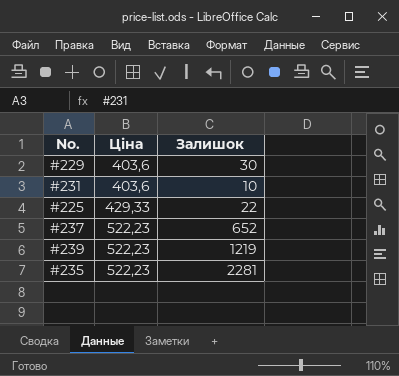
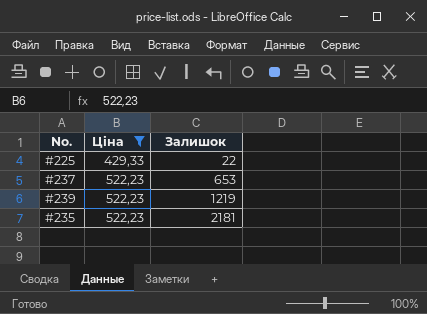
filter: none -> Ціна != 403,6
#237 | Залишок: 652 -> 653
#235 | Залишок: 2281 -> 2181

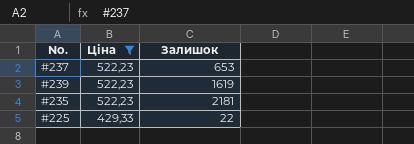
row order: Ціна ascending -> Ціна descending
#239 | Залишок: 1219 -> 1619

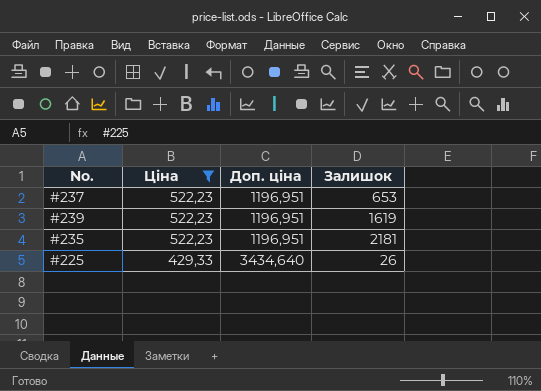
column Доп. ціна | position: none -> 3
#225 | Залишок: 22 -> 26

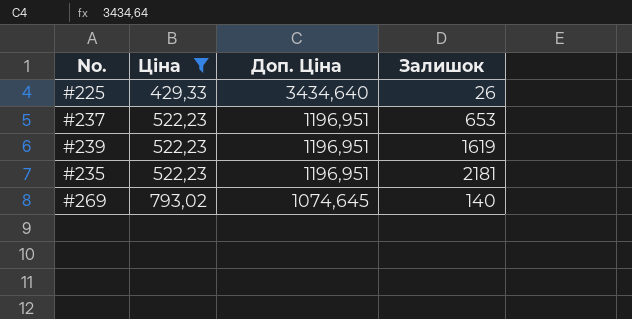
row order: Ціна descending -> Ціна ascending
column name: Доп. ціна -> Доп. Ціна
row #269: none -> 793,02 | 1074,645 | 140

